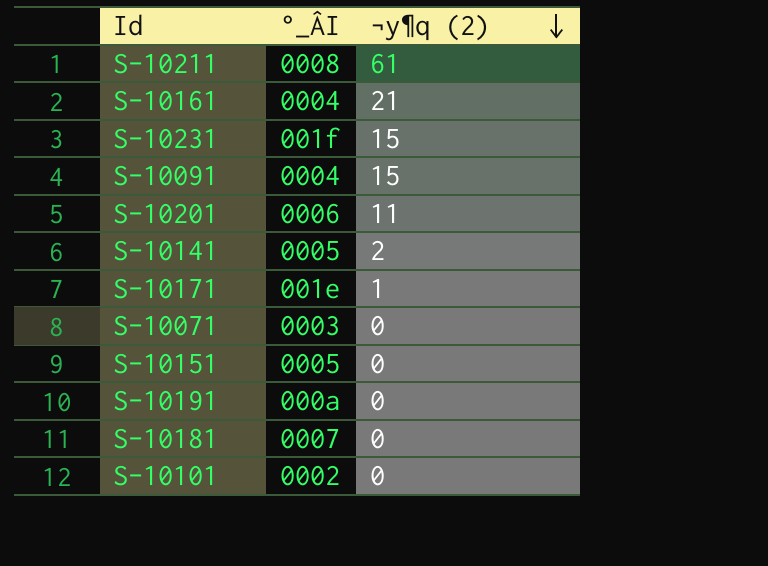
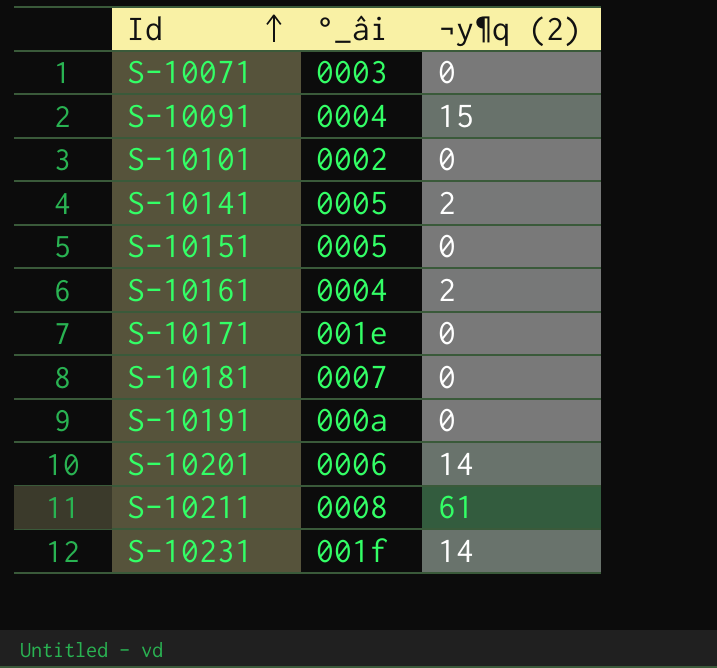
row order: ¬y¶q (2) descending -> Id ascending
column name: °_ÂI -> °_âi
S-10161 | ¬y¶q (2): 21 -> 2
S-10171 | ¬y¶q (2): 1 -> 0
S-10201 | ¬y¶q (2): 11 -> 14
S-10231 | ¬y¶q (2): 15 -> 14

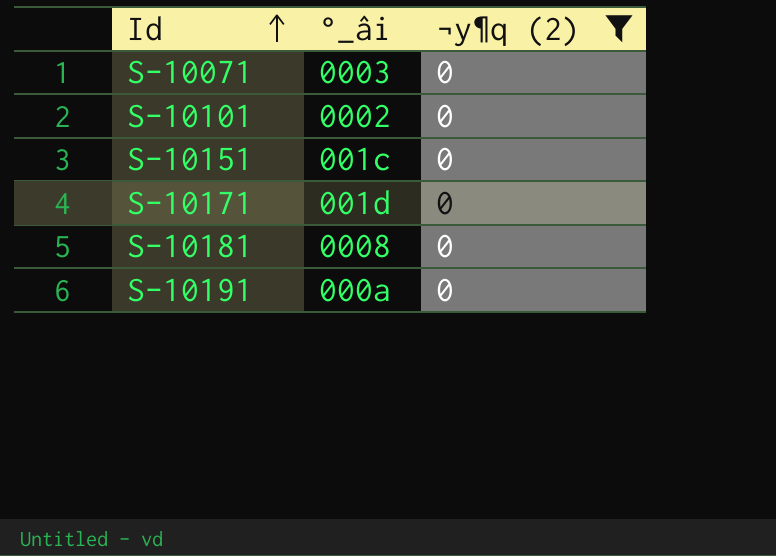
filter: none -> ¬y¶q (2) = 0
S-10151 | °_âi: 0005 -> 001c
S-10171 | °_âi: 001e -> 001d
S-10181 | °_âi: 0007 -> 0008

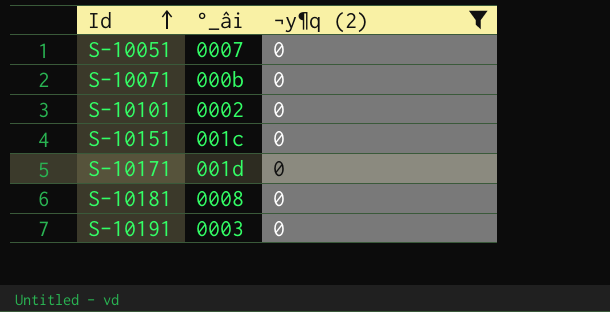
row S-10051: none -> 0007 | 0
S-10071 | °_âi: 0003 -> 000b
S-10191 | °_âi: 000a -> 0003

